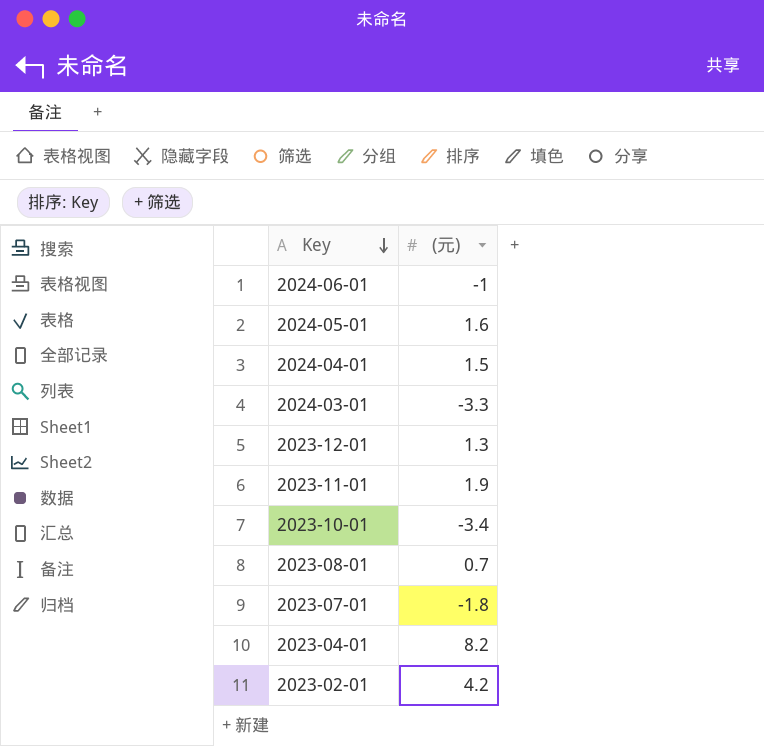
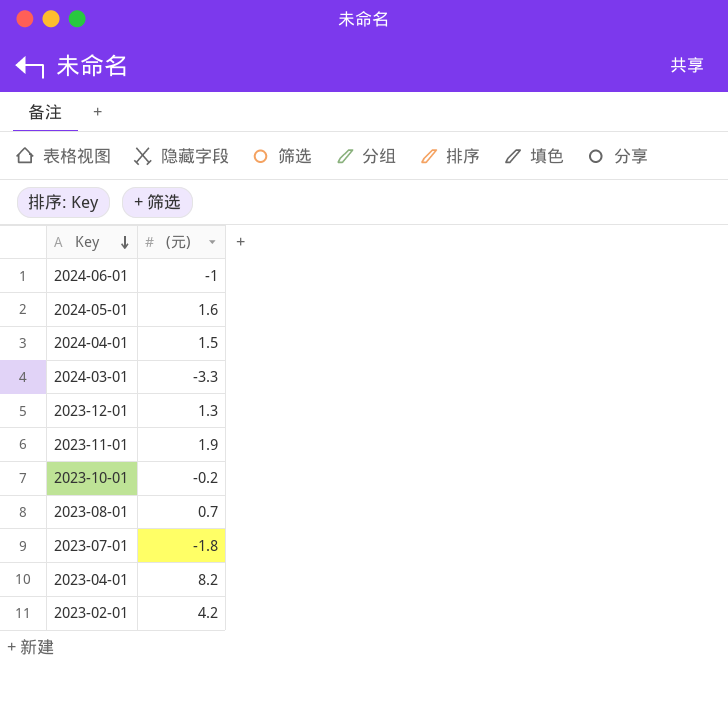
2023-10-01 | (元): -3.4 -> -0.2

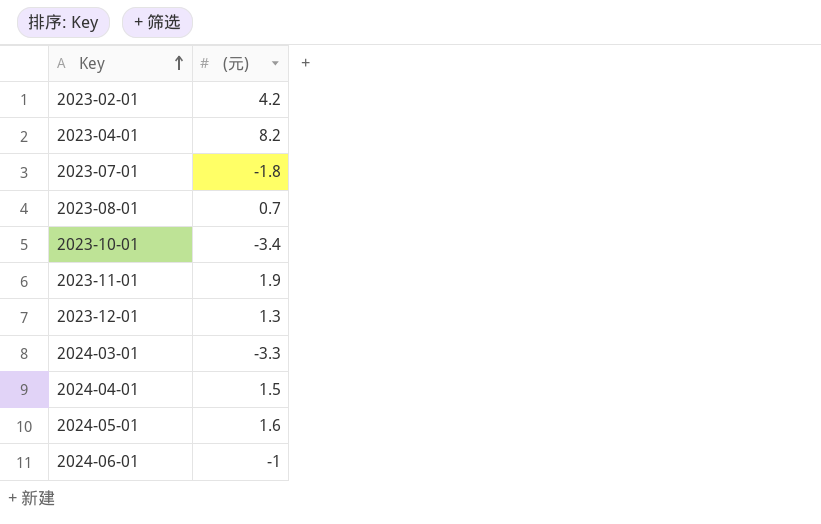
row order: Key descending -> Key ascending
2023-10-01 | (元): -0.2 -> -3.4

